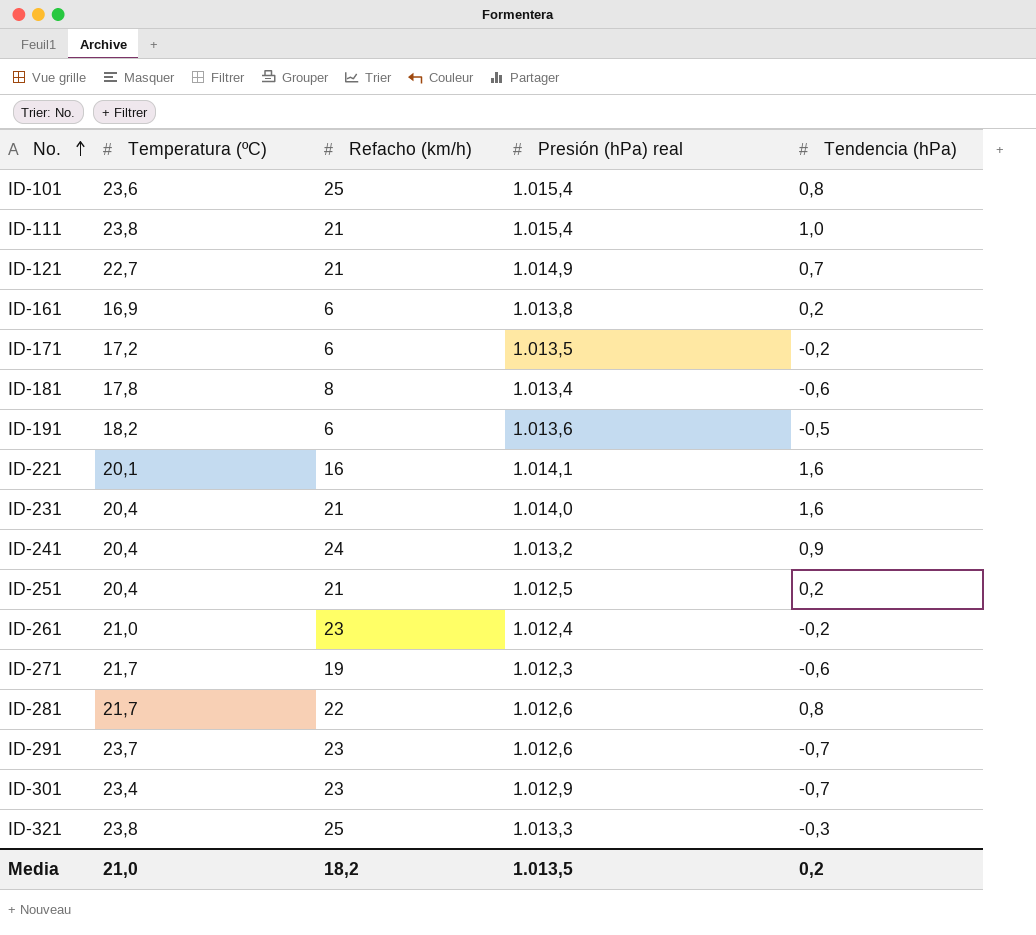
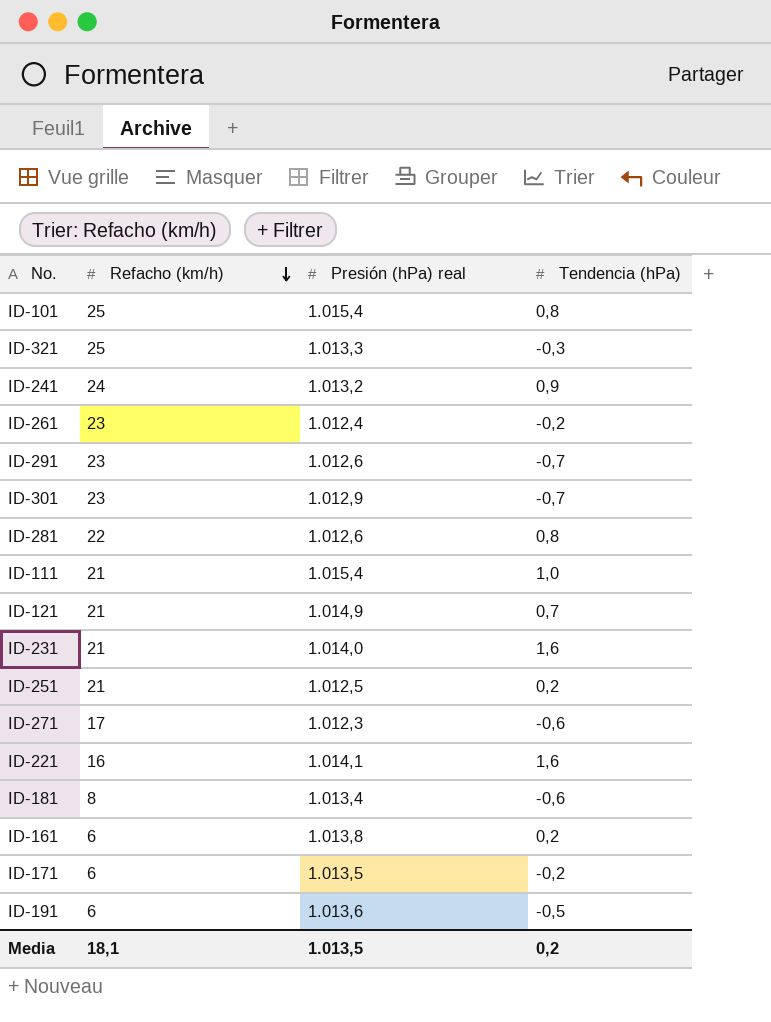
row order: No. ascending -> Refacho (km/h) descending
column Temperatura (ºC) | position: 2 -> none
ID-271 | Refacho (km/h): 19 -> 17
Media | Refacho (km/h): 18,2 -> 18,1

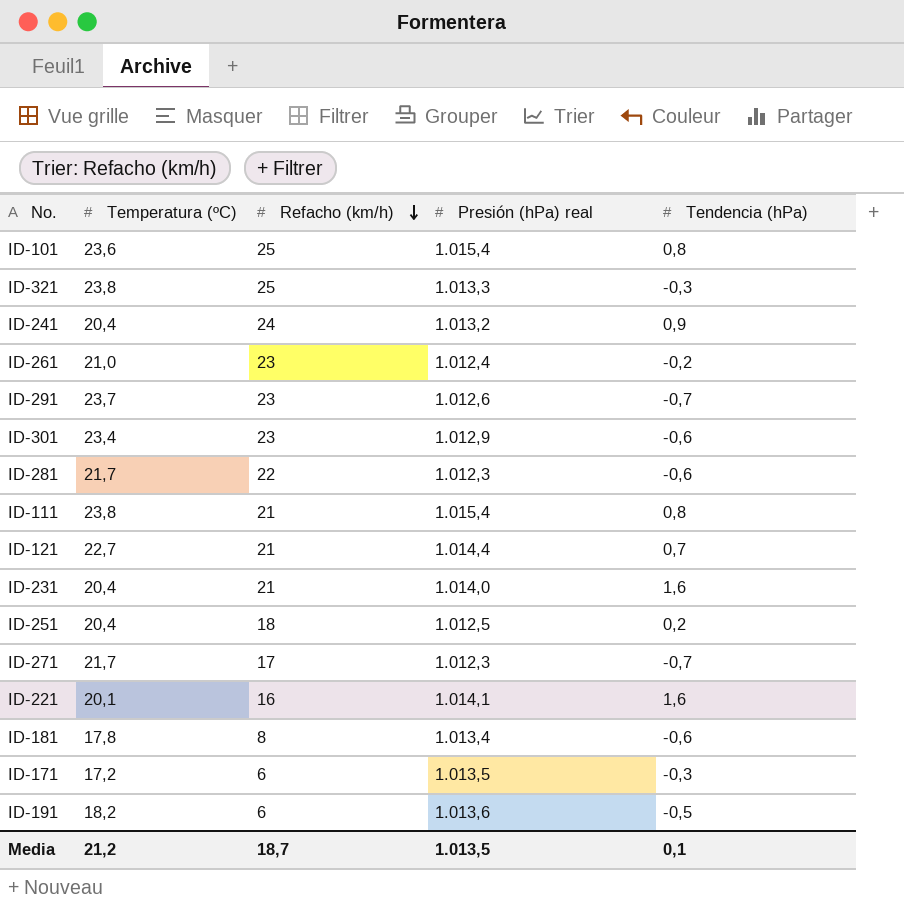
column Temperatura (ºC) | position: none -> 2
row ID-161: 6 | 1.013,8 | 0,2 -> none
ID-301 | Tendencia (hPa): -0,7 -> -0,6
ID-281 | Presión (hPa) real: 1.012,6 -> 1.012,3
ID-281 | Tendencia (hPa): 0,8 -> -0,6
ID-111 | Tendencia (hPa): 1,0 -> 0,8
ID-121 | Presión (hPa) real: 1.014,9 -> 1.014,4
ID-251 | Refacho (km/h): 21 -> 18
ID-271 | Tendencia (hPa): -0,6 -> -0,7
ID-171 | Tendencia (hPa): -0,2 -> -0,3
Media | Refacho (km/h): 18,1 -> 18,7
Media | Tendencia (hPa): 0,2 -> 0,1

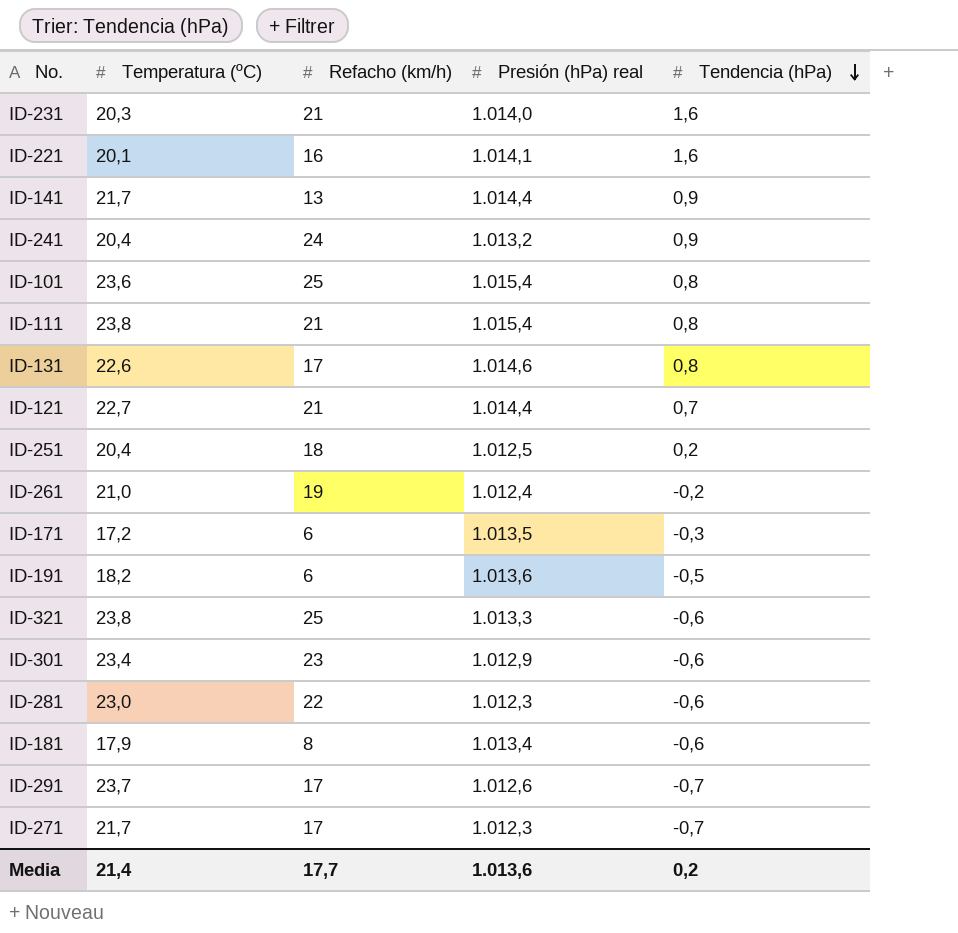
row order: Refacho (km/h) descending -> Tendencia (hPa) descending
ID-231 | Temperatura (ºC): 20,4 -> 20,3
row ID-141: none -> 21,7 | 13 | 1.014,4 | 0,9
row ID-131: none -> 22,6 | 17 | 1.014,6 | 0,8
ID-261 | Refacho (km/h): 23 -> 19
ID-321 | Tendencia (hPa): -0,3 -> -0,6
ID-281 | Temperatura (ºC): 21,7 -> 23,0
ID-181 | Temperatura (ºC): 17,8 -> 17,9
ID-291 | Refacho (km/h): 23 -> 17
Media | Temperatura (ºC): 21,2 -> 21,4
Media | Refacho (km/h): 18,7 -> 17,7
Media | Presión (hPa) real: 1.013,5 -> 1.013,6
Media | Tendencia (hPa): 0,1 -> 0,2

